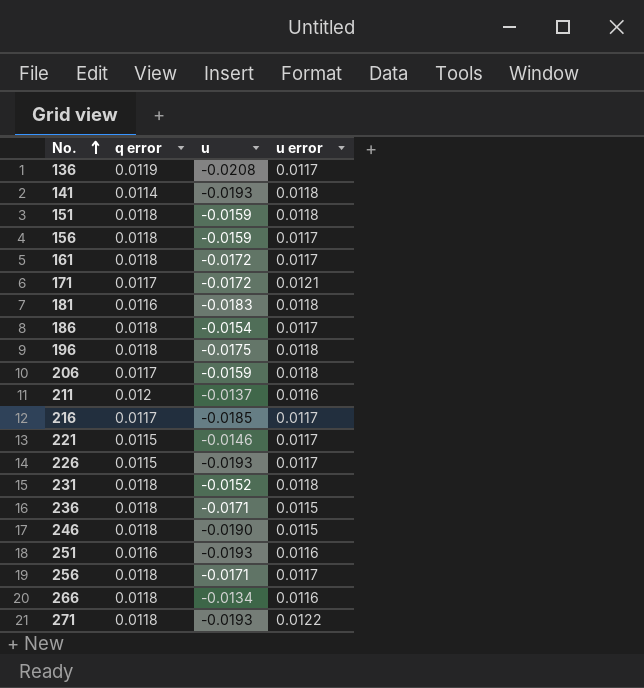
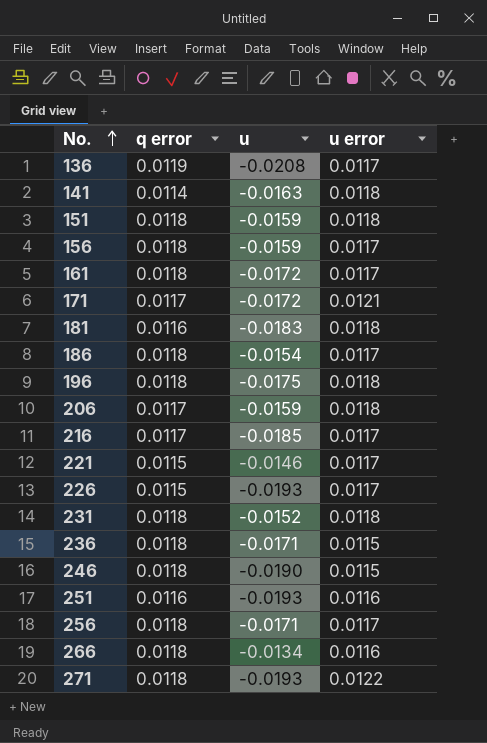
row 211: 0.012 | -0.0137 | 0.0116 -> none
141 | u: -0.0193 -> -0.0163

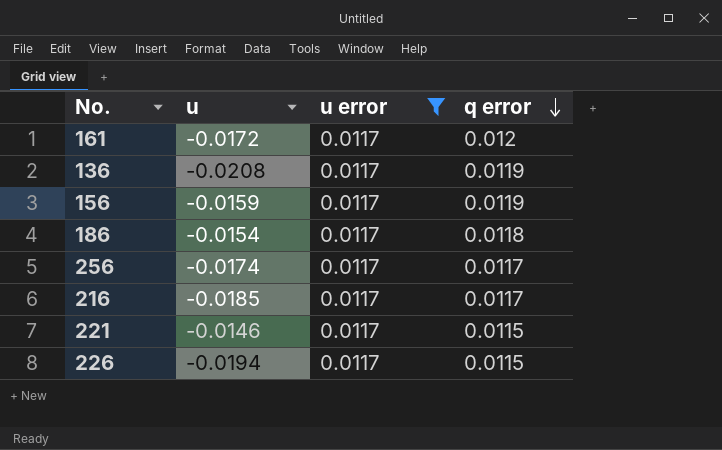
filter: none -> u error = 0.0117
row order: No. ascending -> q error descending
column q error | position: 2 -> 4
161 | q error: 0.0118 -> 0.012
156 | q error: 0.0118 -> 0.0119
256 | u: -0.0171 -> -0.0174
256 | q error: 0.0118 -> 0.0117
226 | u: -0.0193 -> -0.0194

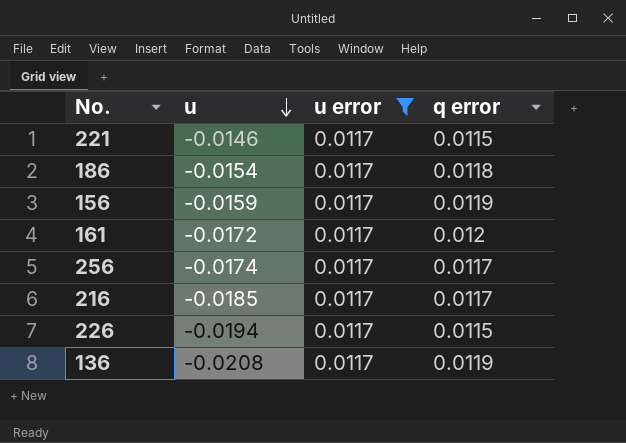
row order: q error descending -> u descending

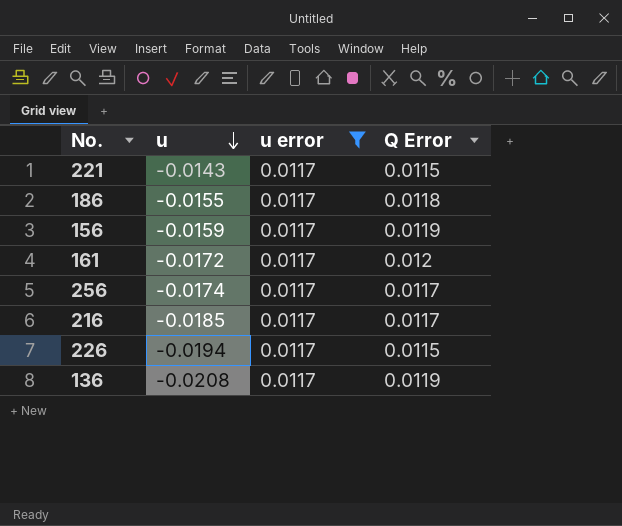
column name: q error -> Q Error
221 | u: -0.0146 -> -0.0143
186 | u: -0.0154 -> -0.0155

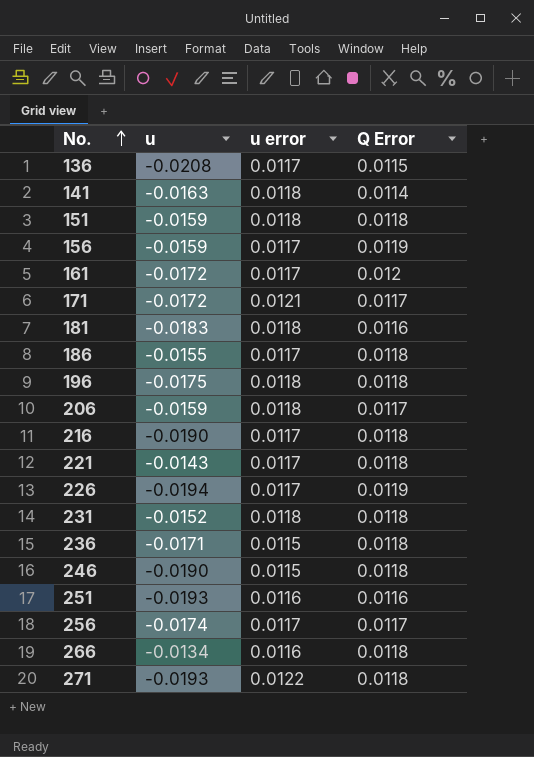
filter: u error = 0.0117 -> none
row order: u descending -> No. ascending
136 | Q Error: 0.0119 -> 0.0115
216 | u: -0.0185 -> -0.0190
216 | Q Error: 0.0117 -> 0.0118
221 | Q Error: 0.0115 -> 0.0118
226 | Q Error: 0.0115 -> 0.0119

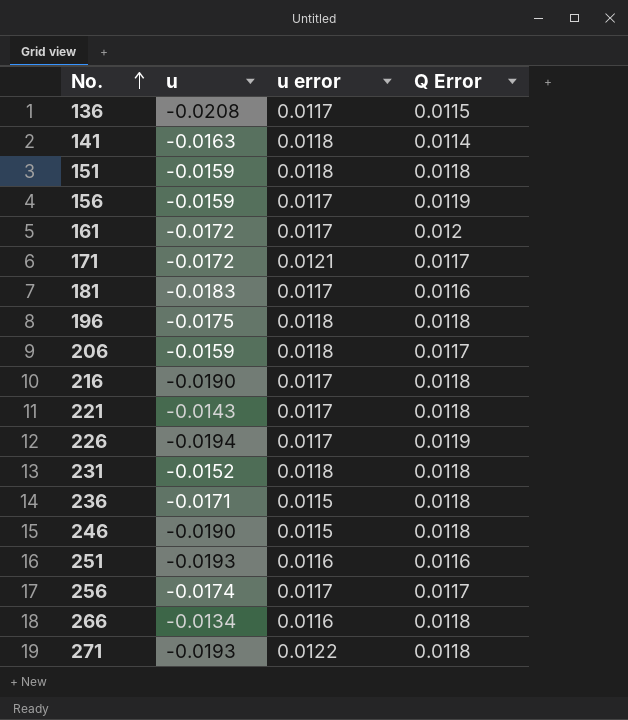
row 186: -0.0155 | 0.0117 | 0.0118 -> none
181 | u error: 0.0118 -> 0.0117

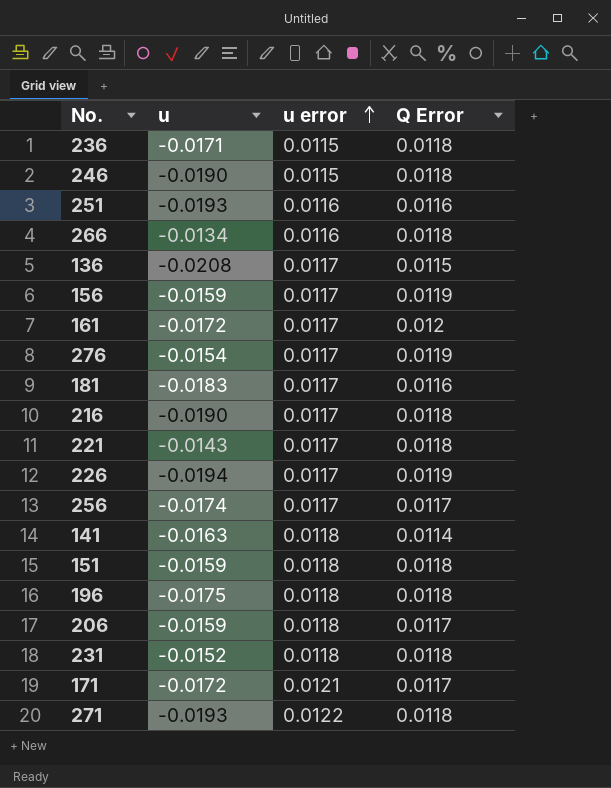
row order: No. ascending -> u error ascending
row 276: none -> -0.0154 | 0.0117 | 0.0119

